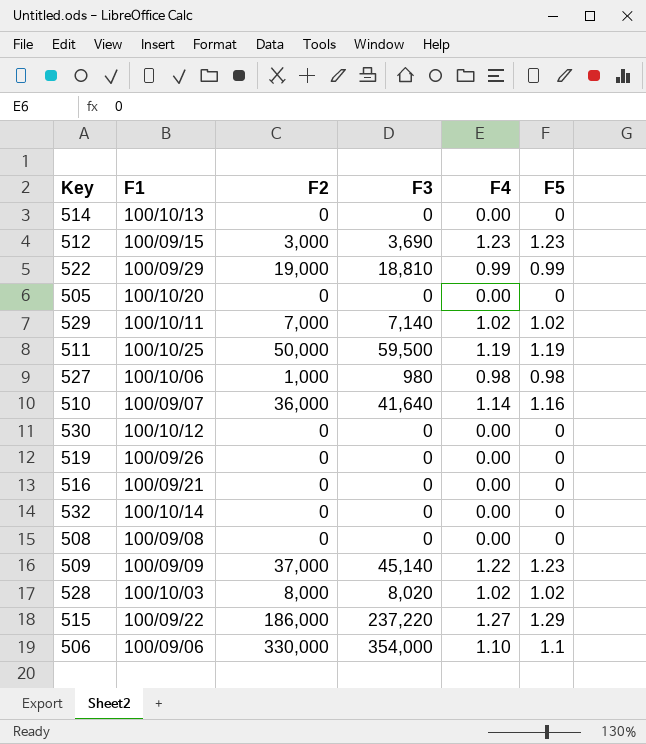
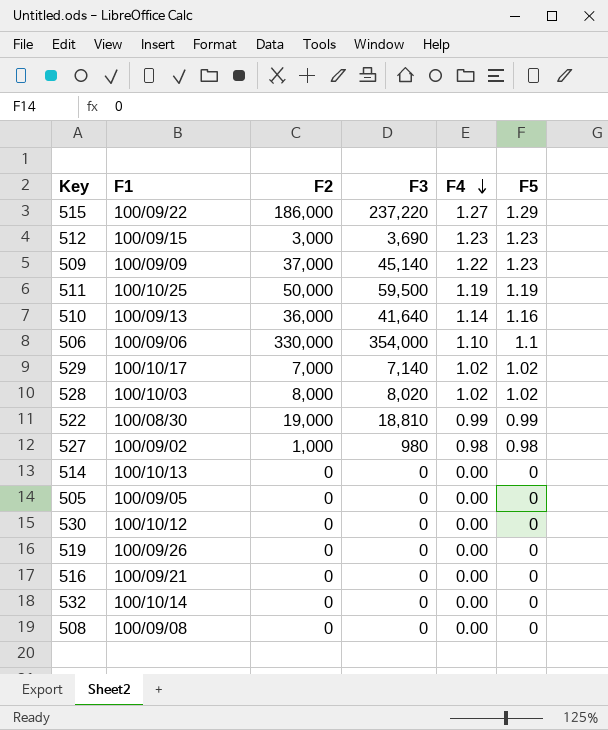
row order: none -> F4 descending
510 | F1: 100/09/07 -> 100/09/13
529 | F1: 100/10/11 -> 100/10/17
522 | F1: 100/09/29 -> 100/08/30
527 | F1: 100/10/06 -> 100/09/02
505 | F1: 100/10/20 -> 100/09/05

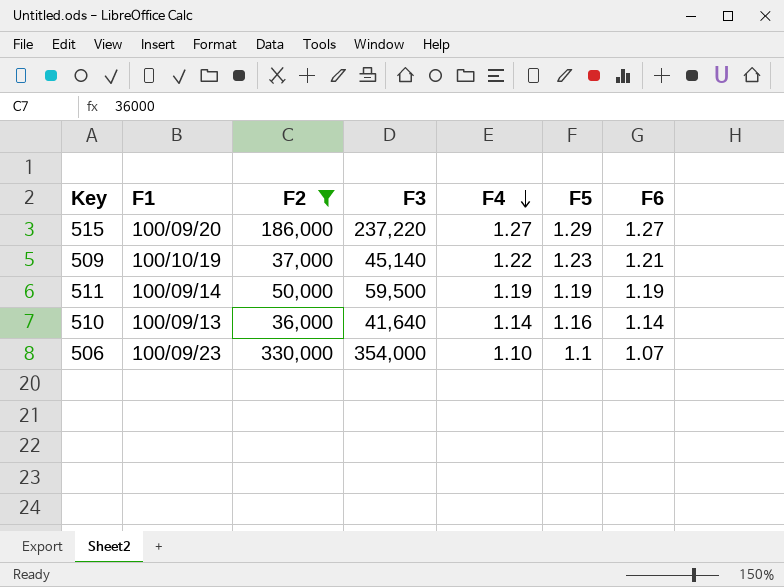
filter: none -> F2 >= 36,000
column F6 | position: none -> 7
515 | F1: 100/09/22 -> 100/09/20
509 | F1: 100/09/09 -> 100/10/19
511 | F1: 100/10/25 -> 100/09/14
506 | F1: 100/09/06 -> 100/09/23

